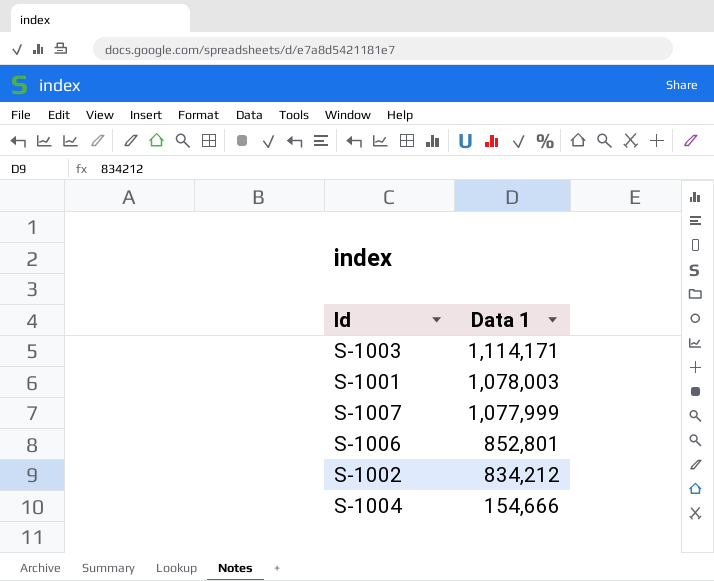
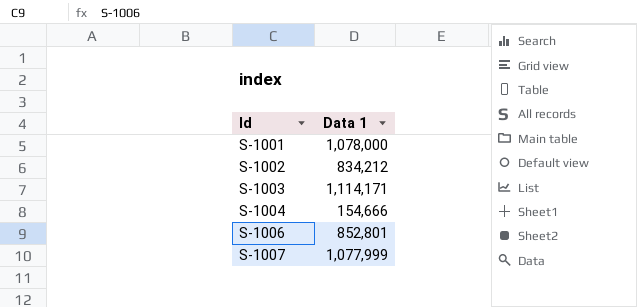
row order: Data 1 descending -> Id ascending
S-1001 | Data 1: 1,078,003 -> 1,078,000

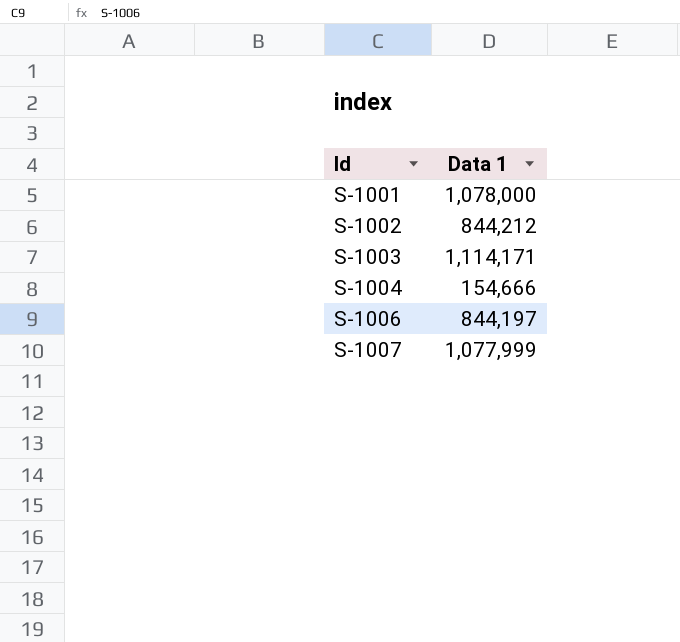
S-1002 | Data 1: 834,212 -> 844,212
S-1006 | Data 1: 852,801 -> 844,197

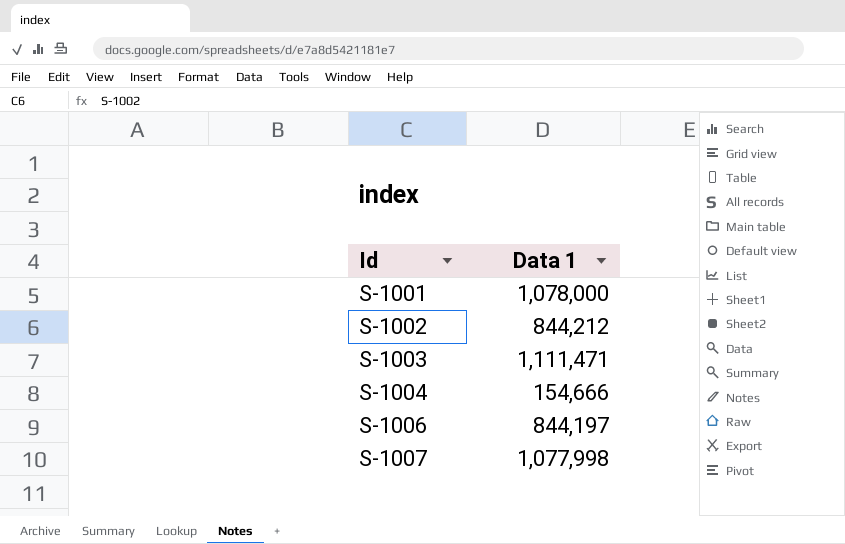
S-1003 | Data 1: 1,114,171 -> 1,111,471
S-1007 | Data 1: 1,077,999 -> 1,077,998

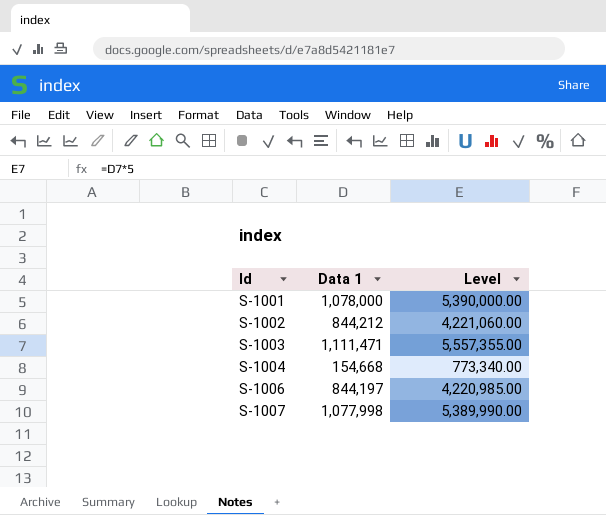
column Level | formula: none -> [Data 1] * 5
S-1004 | Data 1: 154,666 -> 154,668

